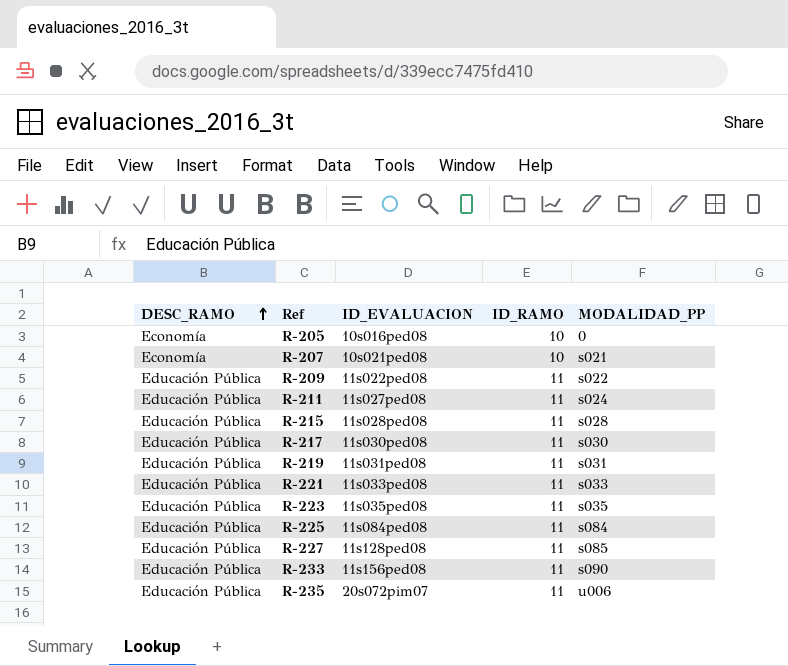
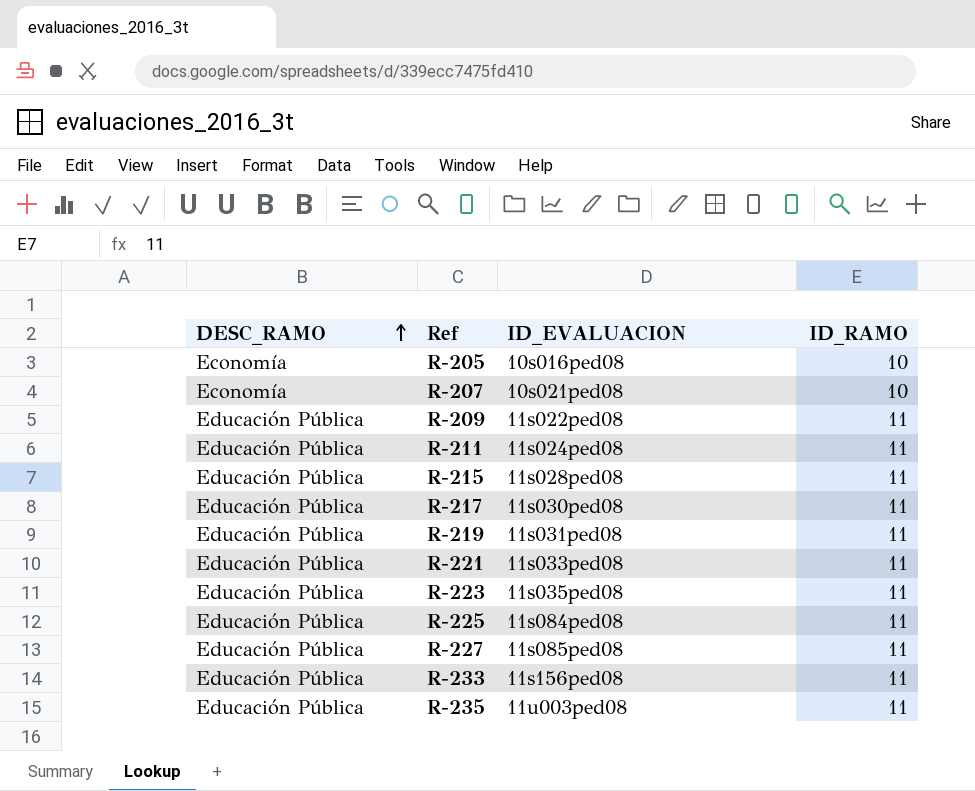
column MODALIDAD_PP | position: 5 -> none
R-211 | ID_EVALUACION: 11s027ped08 -> 11s024ped08
R-227 | ID_EVALUACION: 11s128ped08 -> 11s085ped08
R-235 | ID_EVALUACION: 20s072pim07 -> 11u003ped08

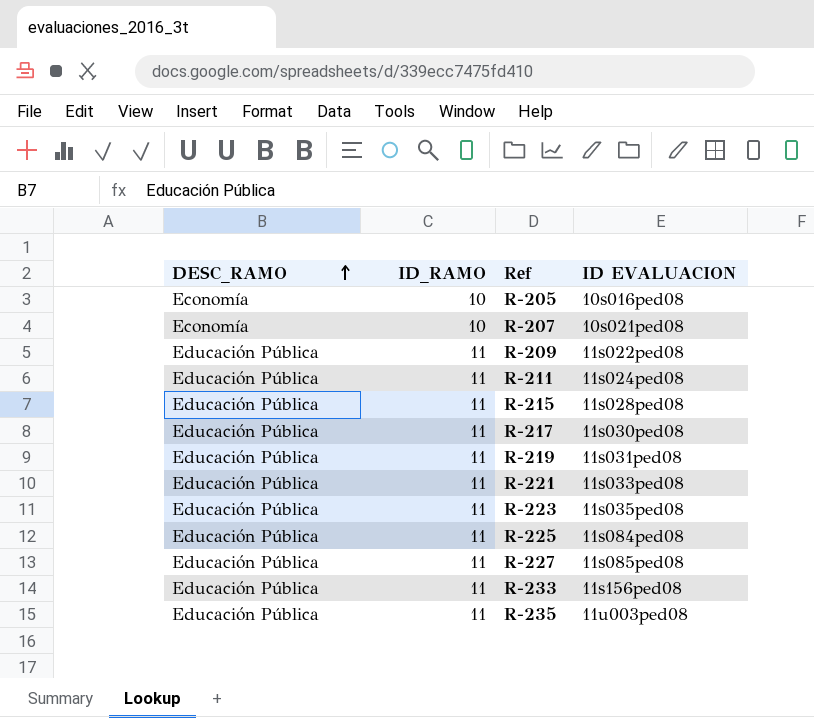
column ID_RAMO | position: 4 -> 2
column name: ID_EVALUACION -> ID EVALUACION

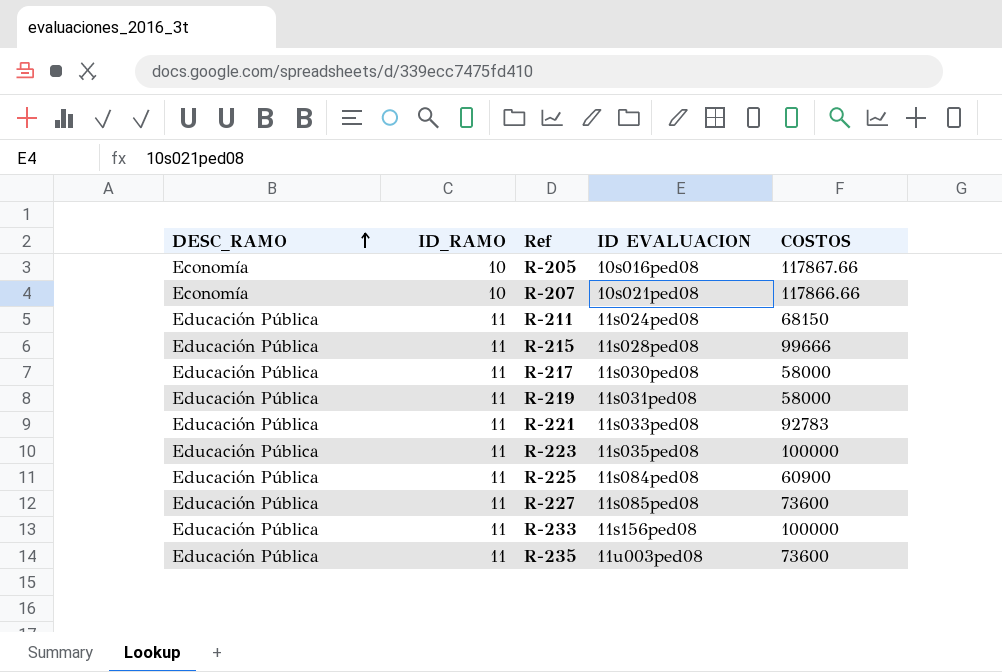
column COSTOS | position: none -> 5
row R-209: Educación Pública | 11 | 11s022ped08 -> none

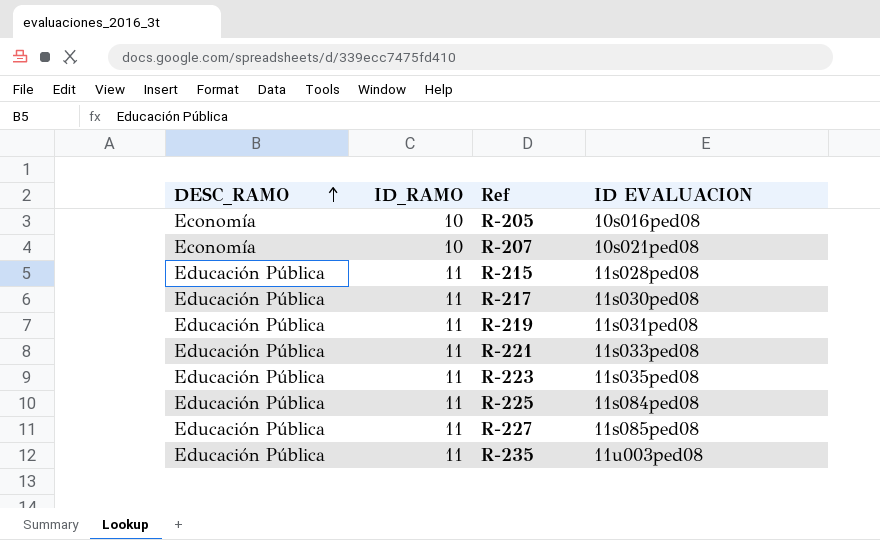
column COSTOS | position: 5 -> none
row R-211: Educación Pública | 11 | 11s024ped08 | 68150 -> none
row R-233: Educación Pública | 11 | 11s156ped08 | 100000 -> none

